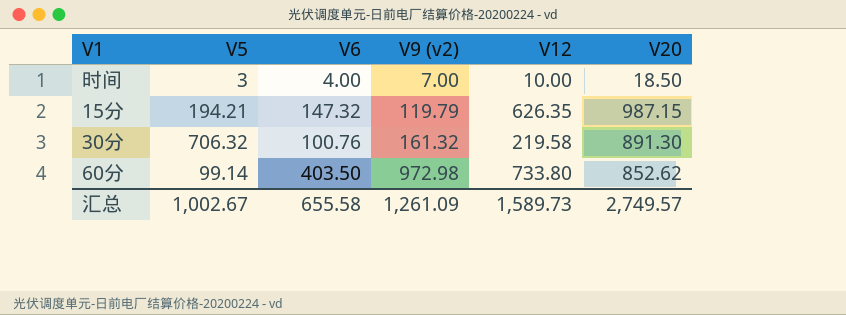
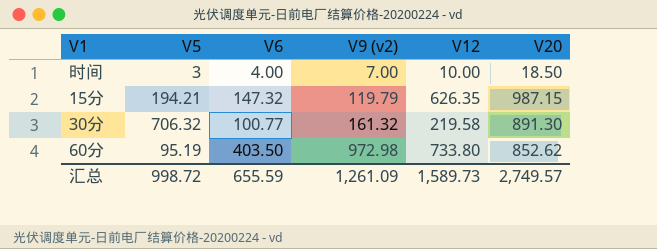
30分 | V6: 100.76 -> 100.77
60分 | V5: 99.14 -> 95.19
汇总 | V5: 1,002.67 -> 998.72
汇总 | V6: 655.58 -> 655.59

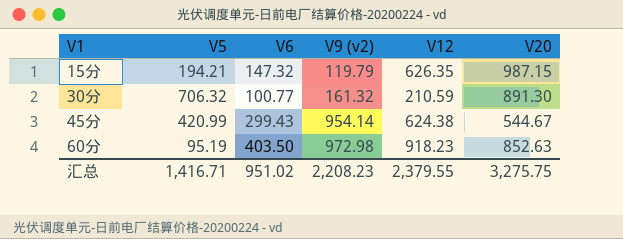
row 时间: 3 | 4.00 | 7.00 | 10.00 | 18.50 -> none
30分 | V12: 219.58 -> 210.59
row 45分: none -> 420.99 | 299.43 | 954.14 | 624.38 | 544.67
60分 | V12: 733.80 -> 918.23
60分 | V20: 852.62 -> 852.63
汇总 | V5: 998.72 -> 1,416.71
汇总 | V6: 655.59 -> 951.02
汇总 | V9 (v2): 1,261.09 -> 2,208.23
汇总 | V12: 1,589.73 -> 2,379.55
汇总 | V20: 2,749.57 -> 3,275.75

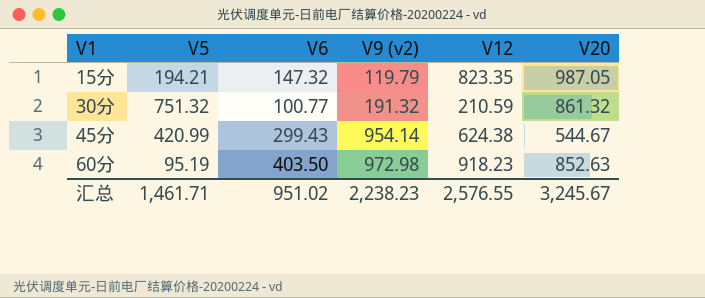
15分 | V12: 626.35 -> 823.35
15分 | V20: 987.15 -> 987.05
30分 | V5: 706.32 -> 751.32
30分 | V9 (v2): 161.32 -> 191.32
30分 | V20: 891.30 -> 861.32
汇总 | V5: 1,416.71 -> 1,461.71
汇总 | V9 (v2): 2,208.23 -> 2,238.23
汇总 | V12: 2,379.55 -> 2,576.55
汇总 | V20: 3,275.75 -> 3,245.67

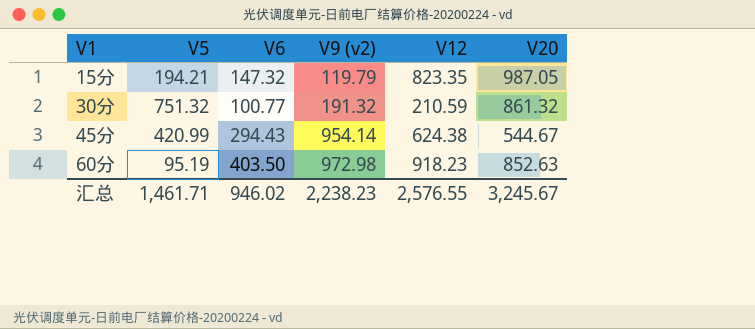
45分 | V6: 299.43 -> 294.43
汇总 | V6: 951.02 -> 946.02

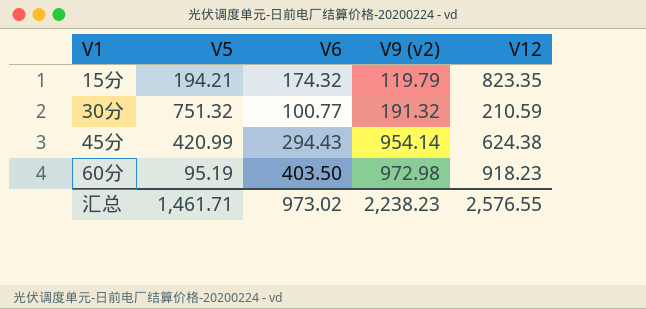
column V20 | position: 6 -> none
15分 | V6: 147.32 -> 174.32
汇总 | V6: 946.02 -> 973.02

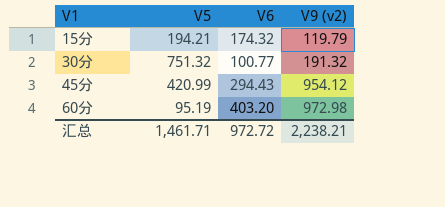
column V12 | position: 5 -> none
45分 | V9 (v2): 954.14 -> 954.12
60分 | V6: 403.50 -> 403.20
汇总 | V6: 973.02 -> 972.72
汇总 | V9 (v2): 2,238.23 -> 2,238.21

